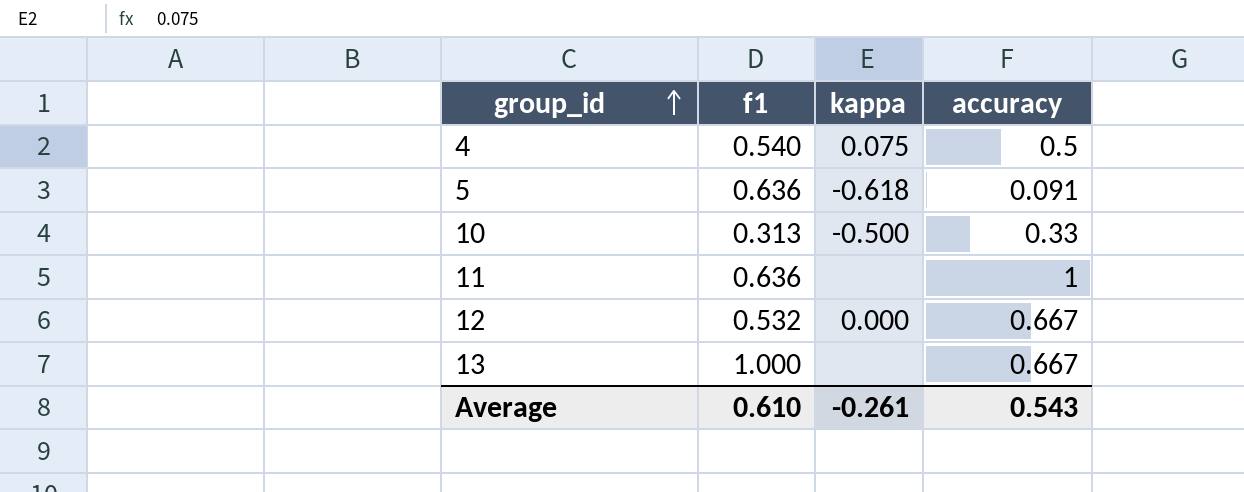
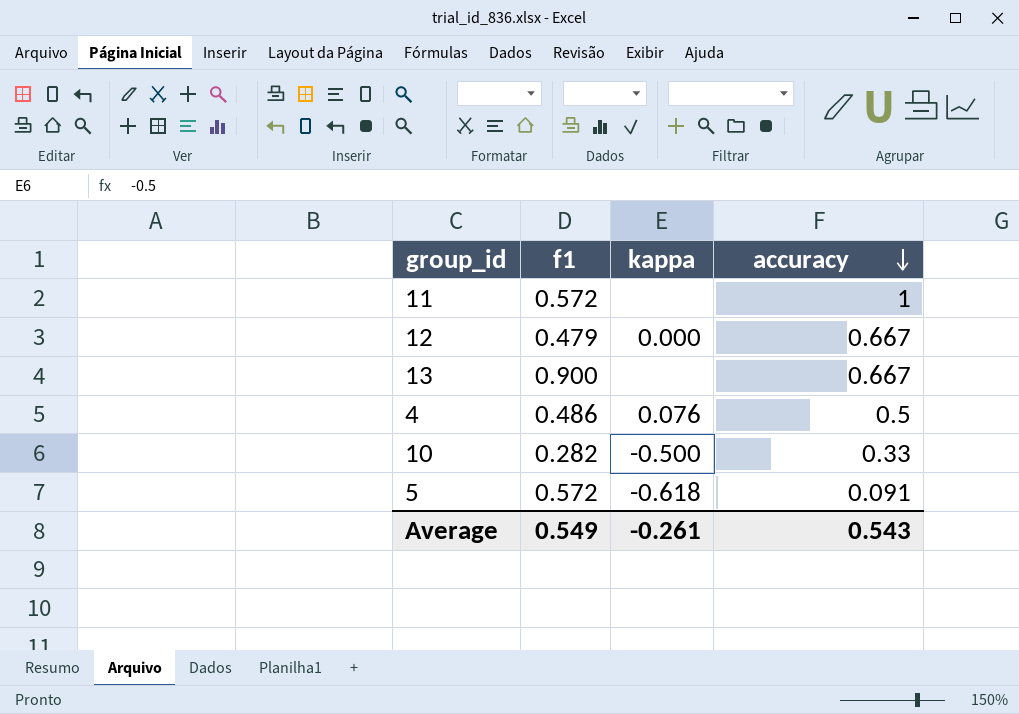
row order: group_id ascending -> accuracy descending
11 | f1: 0.636 -> 0.572
12 | f1: 0.532 -> 0.479
13 | f1: 1.000 -> 0.900
4 | f1: 0.540 -> 0.486
4 | kappa: 0.075 -> 0.076
10 | f1: 0.313 -> 0.282
5 | f1: 0.636 -> 0.572
Average | f1: 0.610 -> 0.549

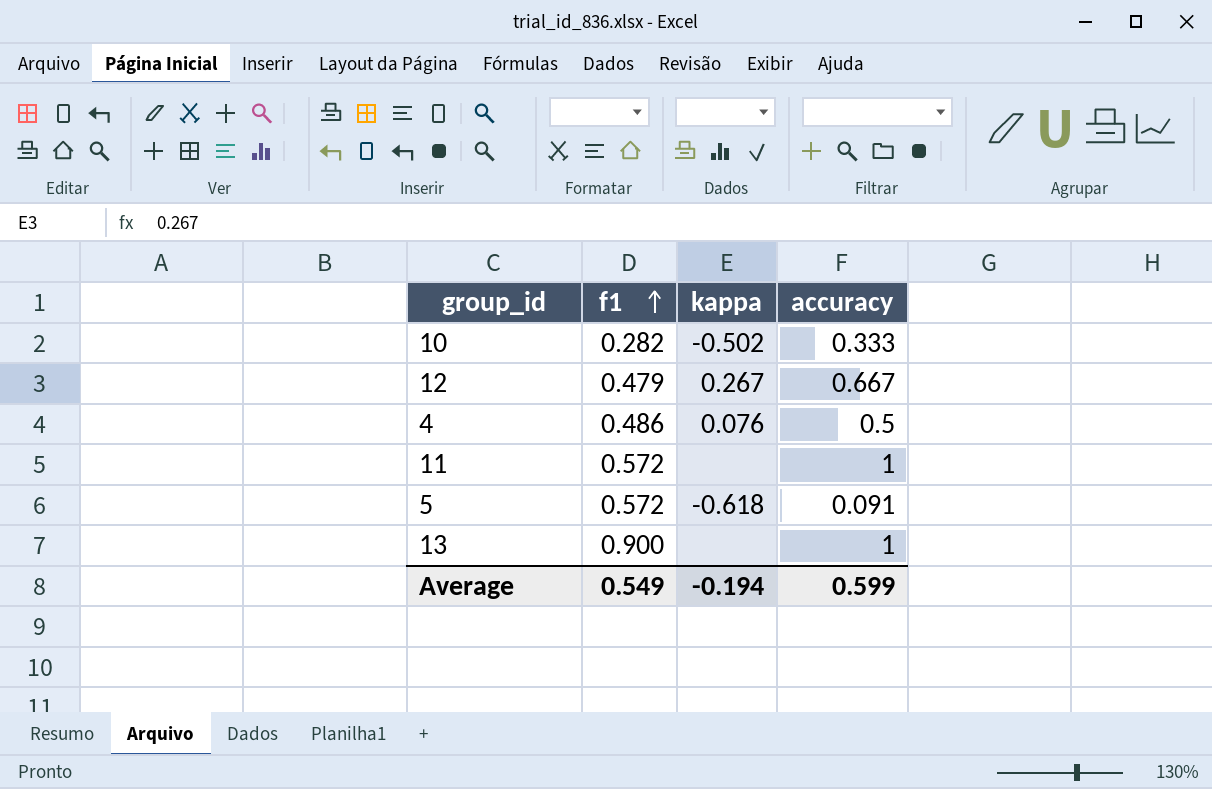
row order: accuracy descending -> f1 ascending
10 | kappa: -0.500 -> -0.502
10 | accuracy: 0.33 -> 0.333
12 | kappa: 0.000 -> 0.267
13 | accuracy: 0.667 -> 1
Average | kappa: -0.261 -> -0.194
Average | accuracy: 0.543 -> 0.599

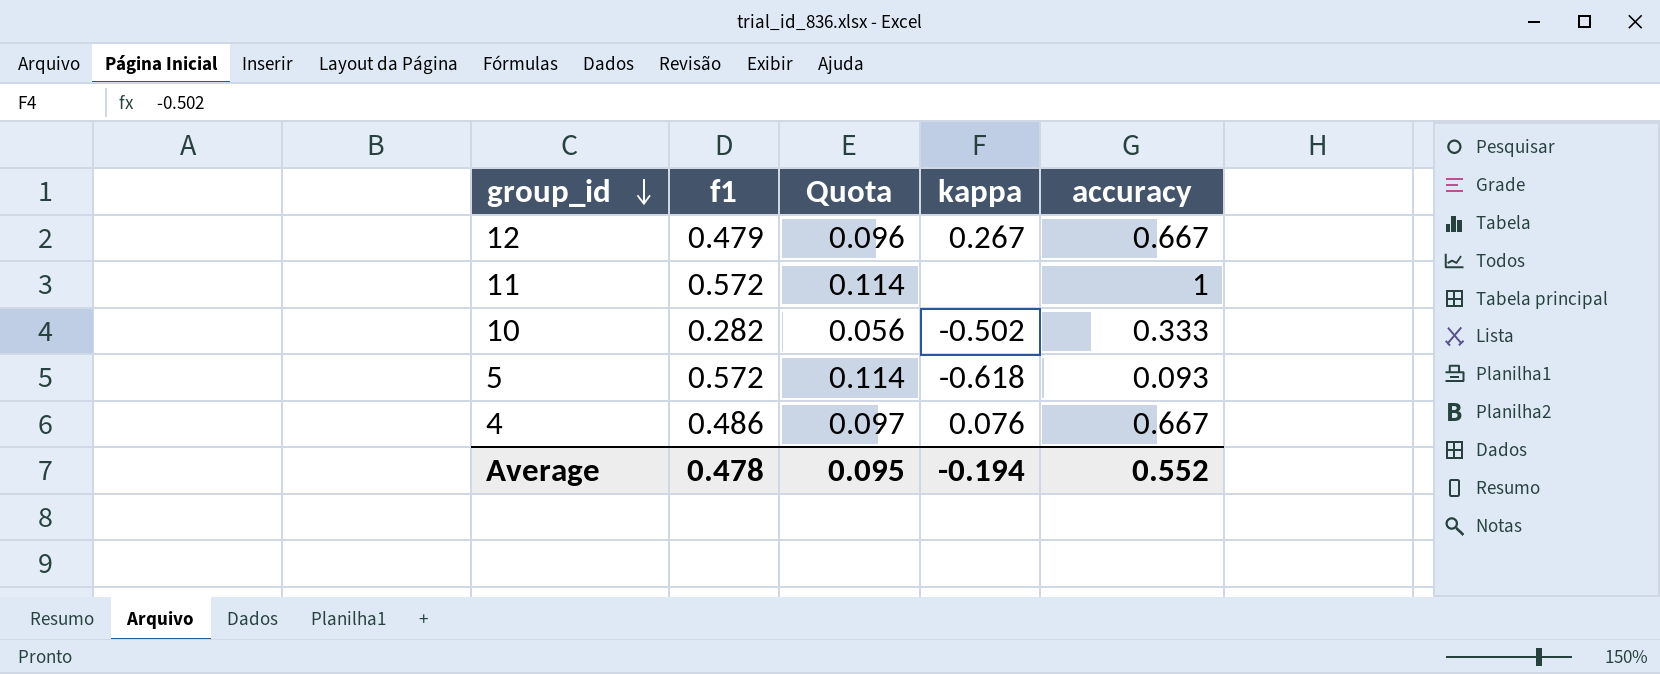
row order: f1 ascending -> group_id descending
column Quota | formula: none -> [f1] * 0.2
row 13: 0.900 | none | 1 -> none
5 | accuracy: 0.091 -> 0.093
4 | accuracy: 0.5 -> 0.667
Average | f1: 0.549 -> 0.478
Average | accuracy: 0.599 -> 0.552

